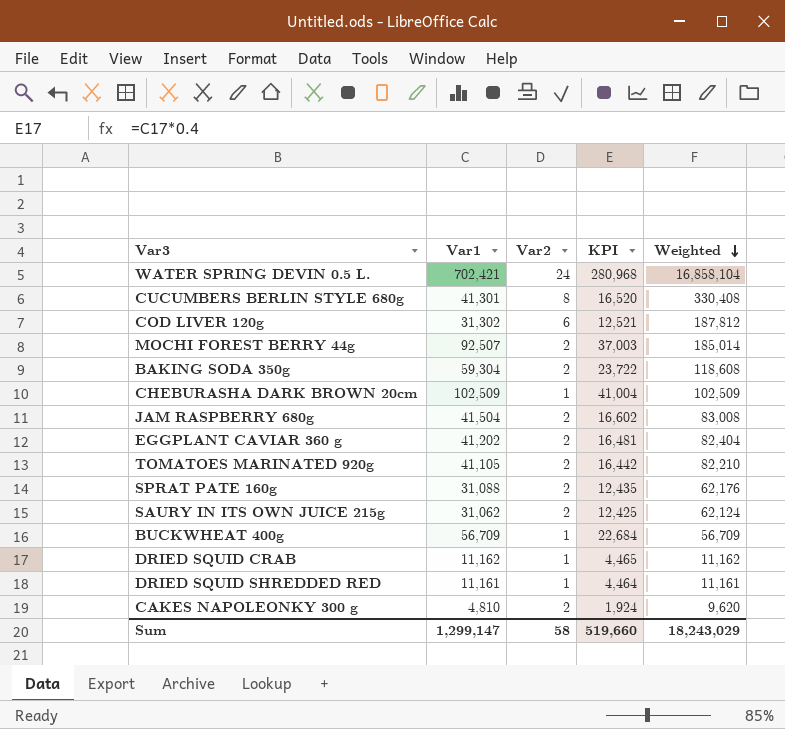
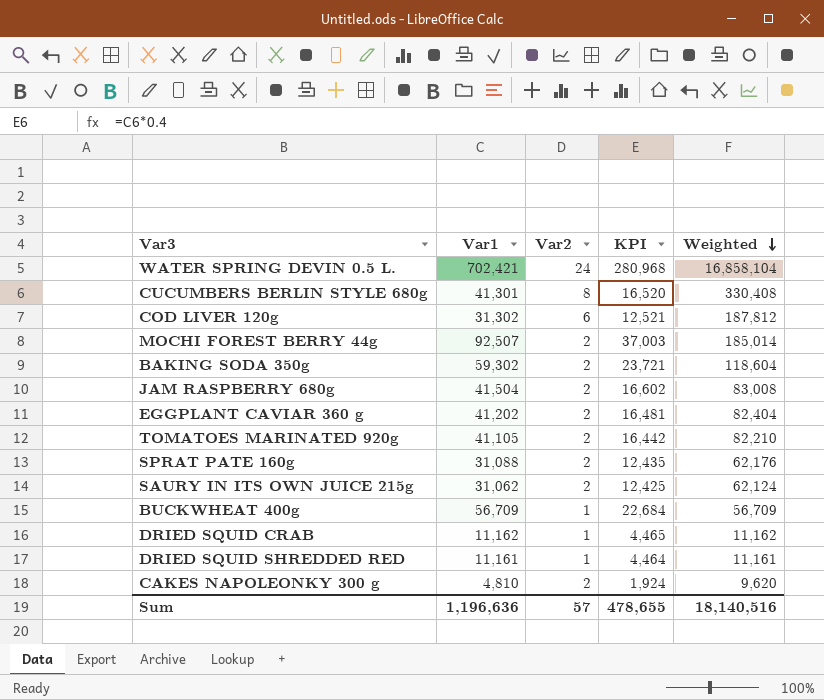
row CHEBURASHA DARK BROWN 20cm: 102,509 | 1 | 41,004 | 102,509 -> none
BAKING SODA 350g | Var1: 59,304 -> 59,302
BAKING SODA 350g | KPI: 23,722 -> 23,721
BAKING SODA 350g | Weighted: 118,608 -> 118,604
Sum | Var1: 1,299,147 -> 1,196,636
Sum | Var2: 58 -> 57
Sum | KPI: 519,660 -> 478,655
Sum | Weighted: 18,243,029 -> 18,140,516

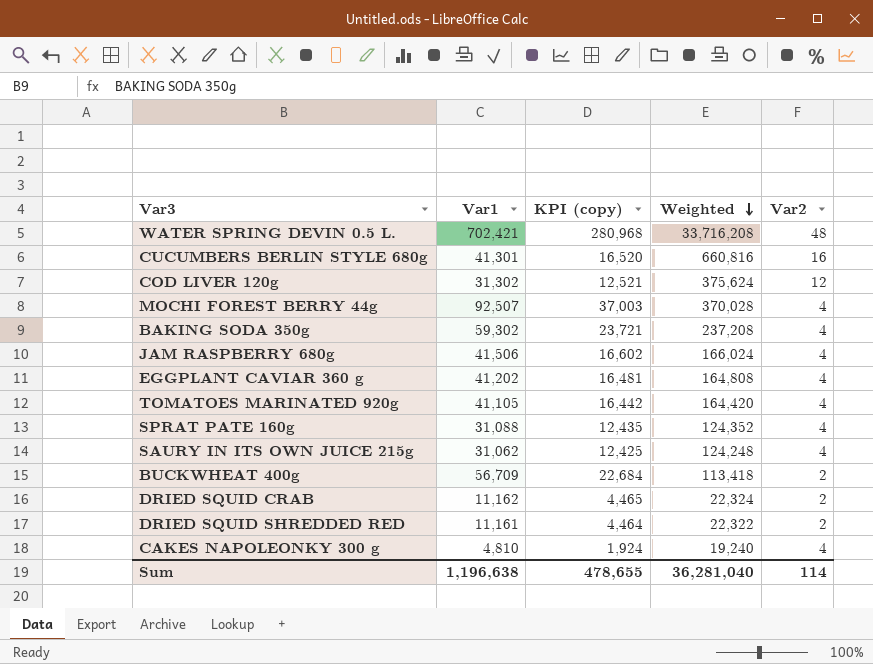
column name: KPI -> KPI (copy)
column Var2 | position: 3 -> 5
WATER SPRING DEVIN 0.5 L. | Weighted: 16,858,104 -> 33,716,208
WATER SPRING DEVIN 0.5 L. | Var2: 24 -> 48
CUCUMBERS BERLIN STYLE 680g | Weighted: 330,408 -> 660,816
CUCUMBERS BERLIN STYLE 680g | Var2: 8 -> 16
COD LIVER 120g | Weighted: 187,812 -> 375,624
COD LIVER 120g | Var2: 6 -> 12
MOCHI FOREST BERRY 44g | Weighted: 185,014 -> 370,028
MOCHI FOREST BERRY 44g | Var2: 2 -> 4
BAKING SODA 350g | Weighted: 118,604 -> 237,208
BAKING SODA 350g | Var2: 2 -> 4
JAM RASPBERRY 680g | Var1: 41,504 -> 41,506
JAM RASPBERRY 680g | Weighted: 83,008 -> 166,024
JAM RASPBERRY 680g | Var2: 2 -> 4
EGGPLANT CAVIAR 360 g | Weighted: 82,404 -> 164,808
EGGPLANT CAVIAR 360 g | Var2: 2 -> 4
TOMATOES MARINATED 920g | Weighted: 82,210 -> 164,420
TOMATOES MARINATED 920g | Var2: 2 -> 4
SPRAT PATE 160g | Weighted: 62,176 -> 124,352
SPRAT PATE 160g | Var2: 2 -> 4
SAURY IN ITS OWN JUICE 215g | Weighted: 62,124 -> 124,248
SAURY IN ITS OWN JUICE 215g | Var2: 2 -> 4
BUCKWHEAT 400g | Weighted: 56,709 -> 113,418
BUCKWHEAT 400g | Var2: 1 -> 2
DRIED SQUID CRAB | Weighted: 11,162 -> 22,324
DRIED SQUID CRAB | Var2: 1 -> 2
DRIED SQUID SHREDDED RED | Weighted: 11,161 -> 22,322
DRIED SQUID SHREDDED RED | Var2: 1 -> 2
CAKES NAPOLEONKY 300 g | Weighted: 9,620 -> 19,240
CAKES NAPOLEONKY 300 g | Var2: 2 -> 4
Sum | Var1: 1,196,636 -> 1,196,638
Sum | Weighted: 18,140,516 -> 36,281,040
Sum | Var2: 57 -> 114

